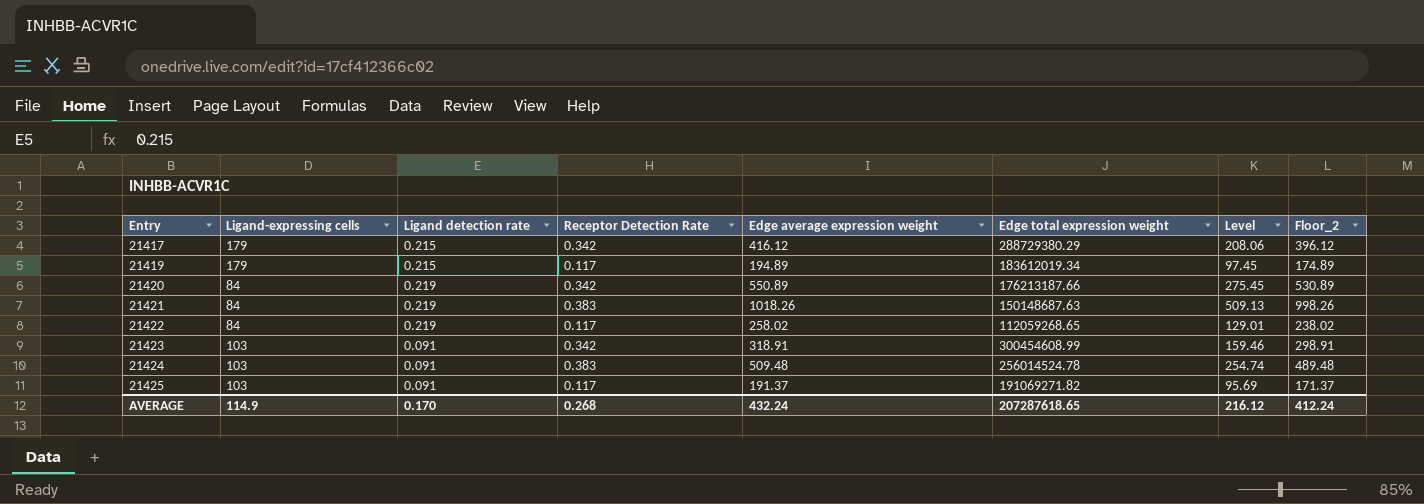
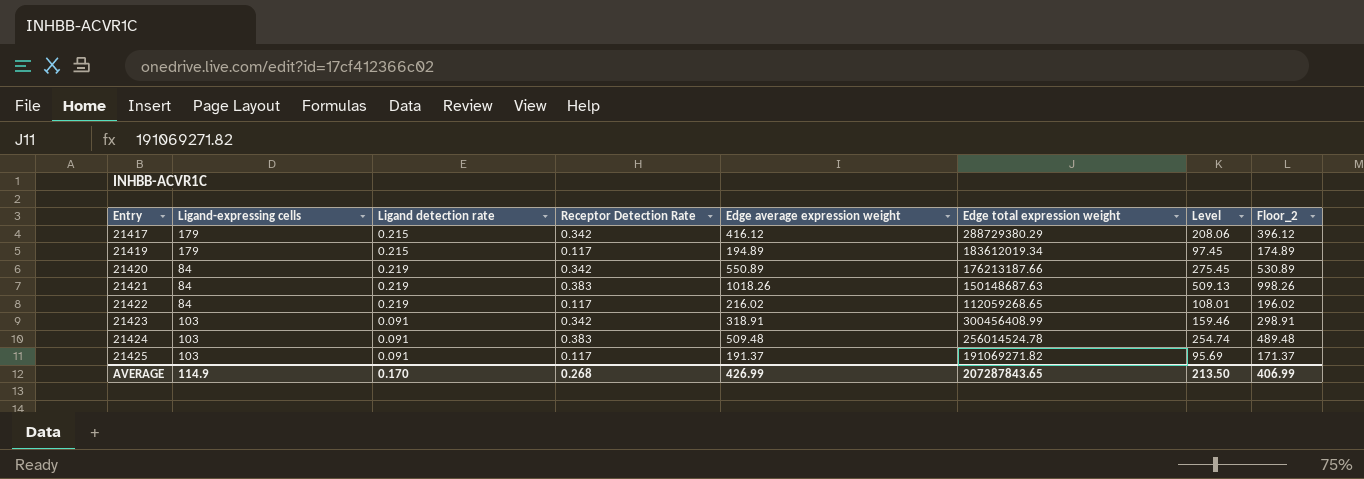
21422 | Edge average expression weight: 258.02 -> 216.02
21422 | Level: 129.01 -> 108.01
21422 | Floor_2: 238.02 -> 196.02
21423 | Edge total expression weight: 300454608.99 -> 300456408.99
AVERAGE | Edge average expression weight: 432.24 -> 426.99
AVERAGE | Edge total expression weight: 207287618.65 -> 207287843.65
AVERAGE | Level: 216.12 -> 213.50
AVERAGE | Floor_2: 412.24 -> 406.99

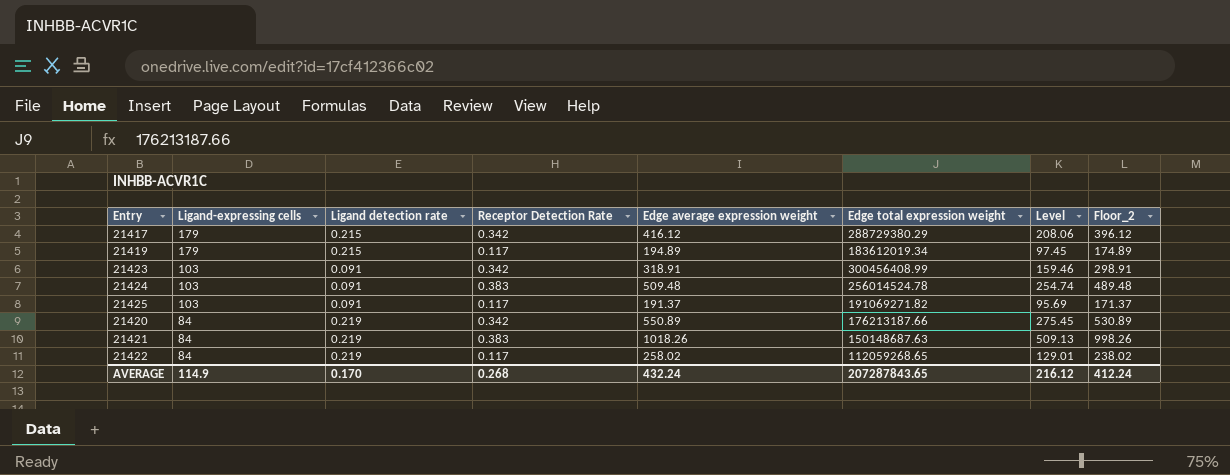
row order: Entry ascending -> Ligand-expressing cells descending
21422 | Edge average expression weight: 216.02 -> 258.02
21422 | Level: 108.01 -> 129.01
21422 | Floor_2: 196.02 -> 238.02
AVERAGE | Edge average expression weight: 426.99 -> 432.24
AVERAGE | Level: 213.50 -> 216.12
AVERAGE | Floor_2: 406.99 -> 412.24

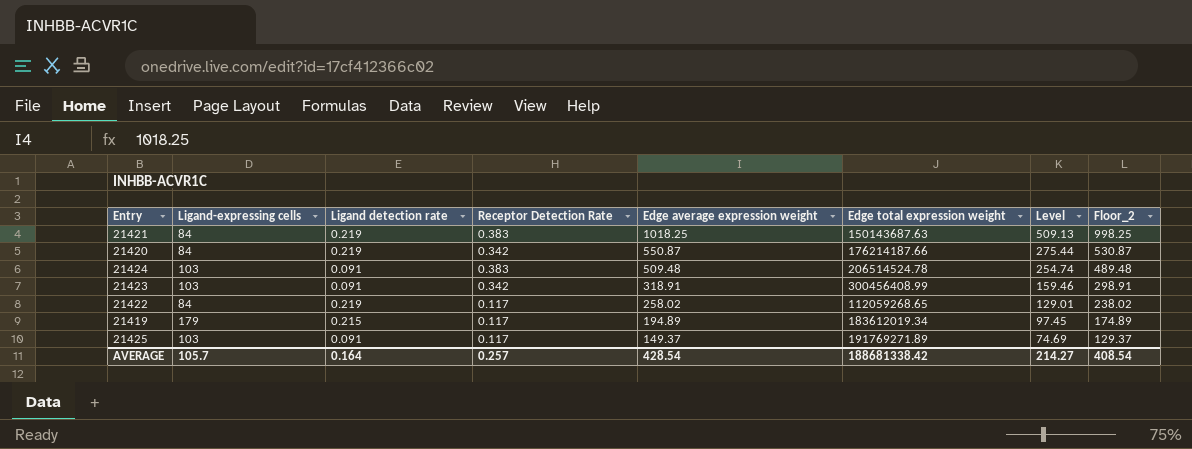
row order: Ligand-expressing cells descending -> Edge average expression weight descending
row 21417: 179 | 0.215 | 0.342 | 416.12 | 288729380.29 | 208.06 | 396.12 -> none
21421 | Edge average expression weight: 1018.26 -> 1018.25
21421 | Edge total expression weight: 150148687.63 -> 150143687.63
21421 | Floor_2: 998.26 -> 998.25
21420 | Edge average expression weight: 550.89 -> 550.87
21420 | Edge total expression weight: 176213187.66 -> 176214187.66
21420 | Level: 275.45 -> 275.44
21420 | Floor_2: 530.89 -> 530.87
21424 | Edge total expression weight: 256014524.78 -> 206514524.78
21425 | Edge average expression weight: 191.37 -> 149.37
21425 | Edge total expression weight: 191069271.82 -> 191769271.89
21425 | Level: 95.69 -> 74.69
21425 | Floor_2: 171.37 -> 129.37
AVERAGE | Ligand-expressing cells: 114.9 -> 105.7
AVERAGE | Ligand detection rate: 0.170 -> 0.164
AVERAGE | Receptor Detection Rate: 0.268 -> 0.257
AVERAGE | Edge average expression weight: 432.24 -> 428.54
AVERAGE | Edge total expression weight: 207287843.65 -> 188681338.42
AVERAGE | Level: 216.12 -> 214.27
AVERAGE | Floor_2: 412.24 -> 408.54

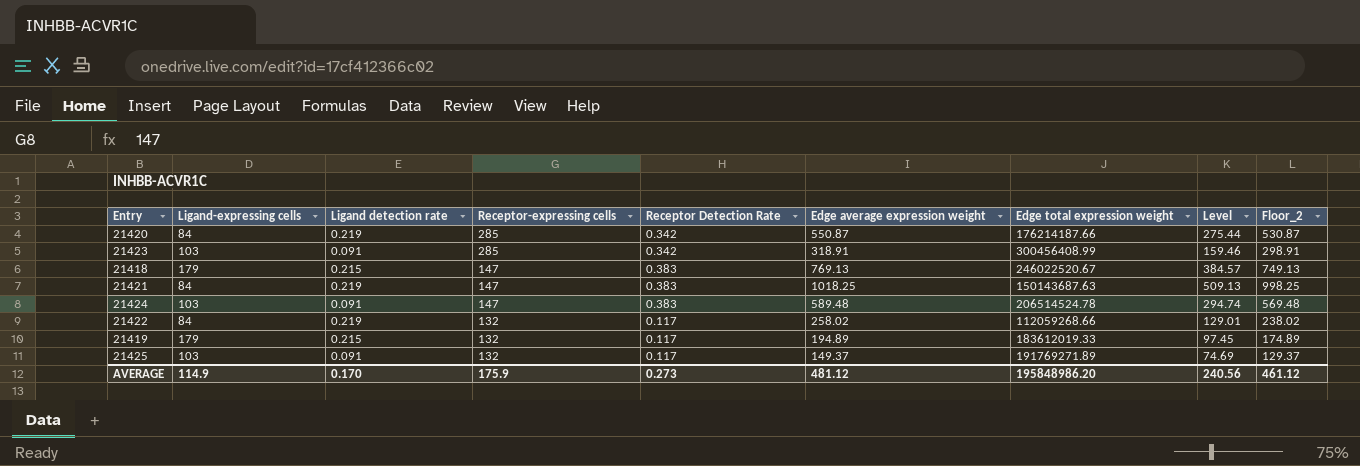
row order: Edge average expression weight descending -> Receptor-expressing cells descending
column Receptor-expressing cells | position: none -> 4
row 21418: none -> 179 | 0.215 | 147 | 0.383 | 769.13 | 246022520.67 | 384.57 | 749.13
21424 | Edge average expression weight: 509.48 -> 589.48
21424 | Level: 254.74 -> 294.74
21424 | Floor_2: 489.48 -> 569.48
21422 | Edge total expression weight: 112059268.65 -> 112059268.66
21419 | Edge total expression weight: 183612019.34 -> 183612019.33
AVERAGE | Ligand-expressing cells: 105.7 -> 114.9
AVERAGE | Ligand detection rate: 0.164 -> 0.170
AVERAGE | Receptor Detection Rate: 0.257 -> 0.273
AVERAGE | Edge average expression weight: 428.54 -> 481.12
AVERAGE | Edge total expression weight: 188681338.42 -> 195848986.20
AVERAGE | Level: 214.27 -> 240.56
AVERAGE | Floor_2: 408.54 -> 461.12

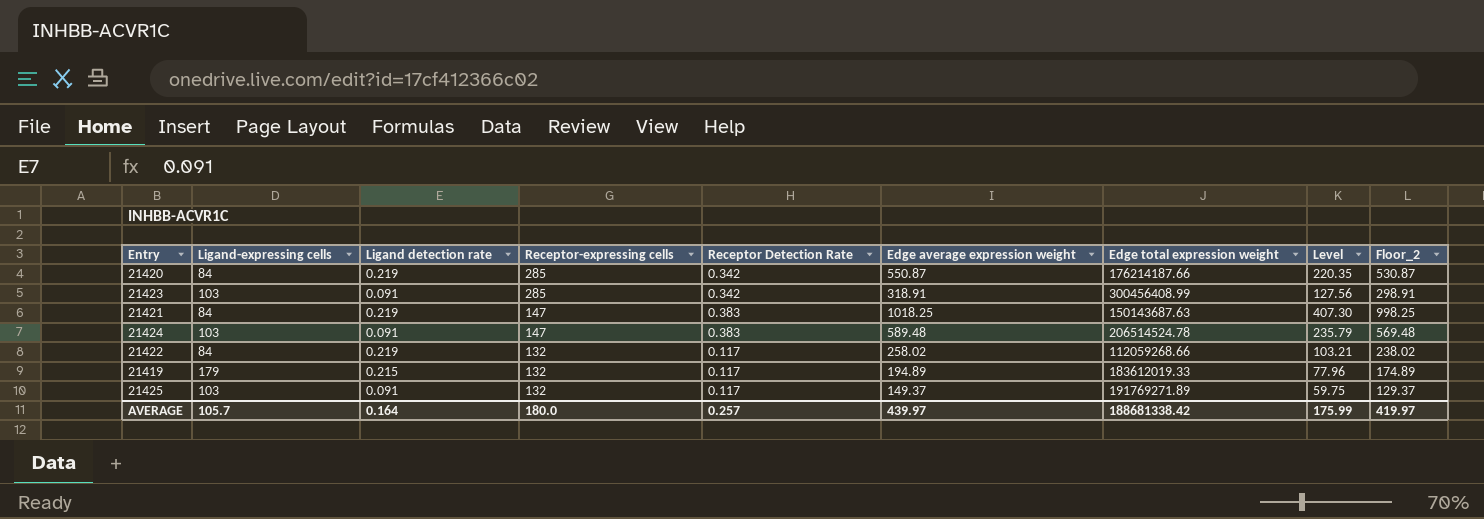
column Level | formula: [Edge average expression weight] * 0.5 -> [Edge average expression weight] * 0.4
row 21418: 179 | 0.215 | 147 | 0.383 | 769.13 | 246022520.67 | 384.57 | 749.13 -> none
AVERAGE | Ligand-expressing cells: 114.9 -> 105.7
AVERAGE | Ligand detection rate: 0.170 -> 0.164
AVERAGE | Receptor-expressing cells: 175.9 -> 180.0
AVERAGE | Receptor Detection Rate: 0.273 -> 0.257
AVERAGE | Edge average expression weight: 481.12 -> 439.97
AVERAGE | Edge total expression weight: 195848986.20 -> 188681338.42
AVERAGE | Level: 240.56 -> 175.99
AVERAGE | Floor_2: 461.12 -> 419.97

